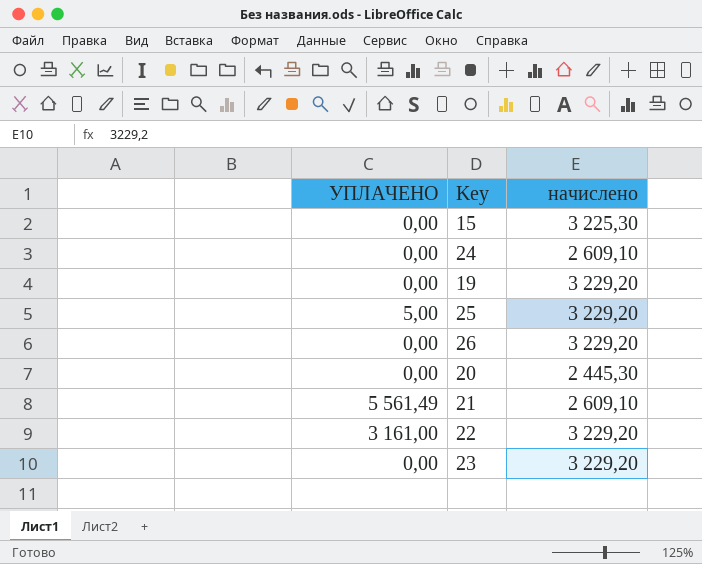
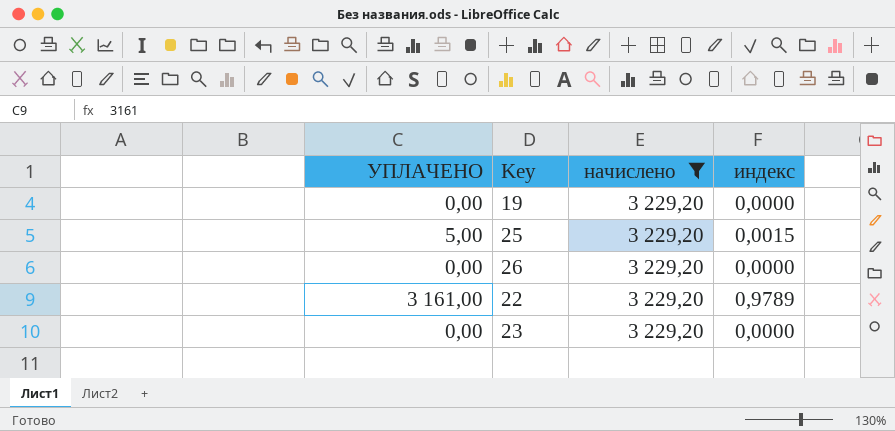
filter: none -> начислено = 3 229,20
column индекс | formula: none -> [УПЛАЧЕНО] / [начислено]

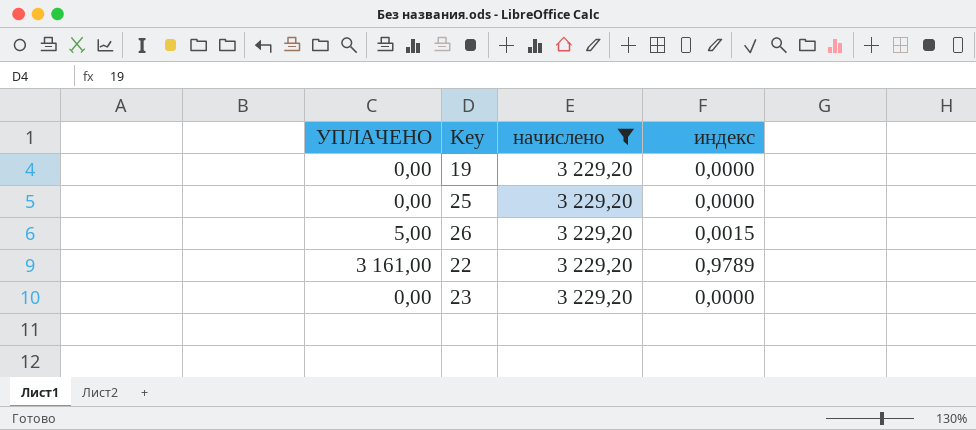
25 | УПЛАЧЕНО: 5,00 -> 0,00
25 | индекс: 0,0015 -> 0,0000
26 | УПЛАЧЕНО: 0,00 -> 5,00
26 | индекс: 0,0000 -> 0,0015

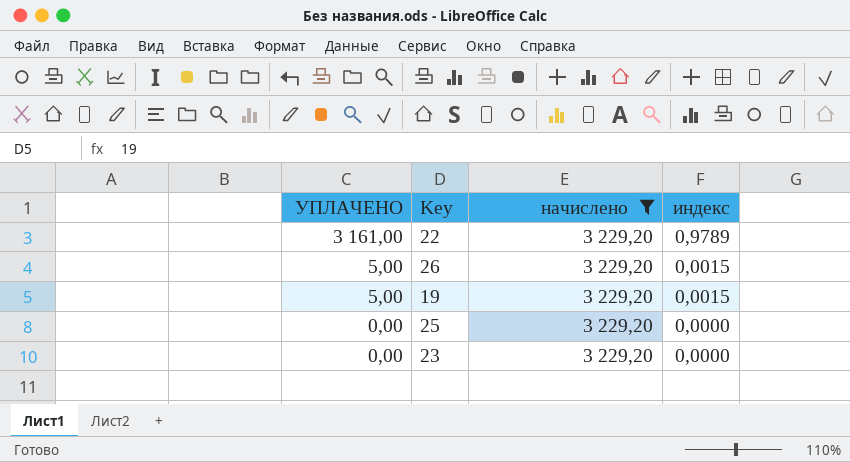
row order: none -> УПЛАЧЕНО descending
19 | УПЛАЧЕНО: 0,00 -> 5,00
19 | индекс: 0,0000 -> 0,0015

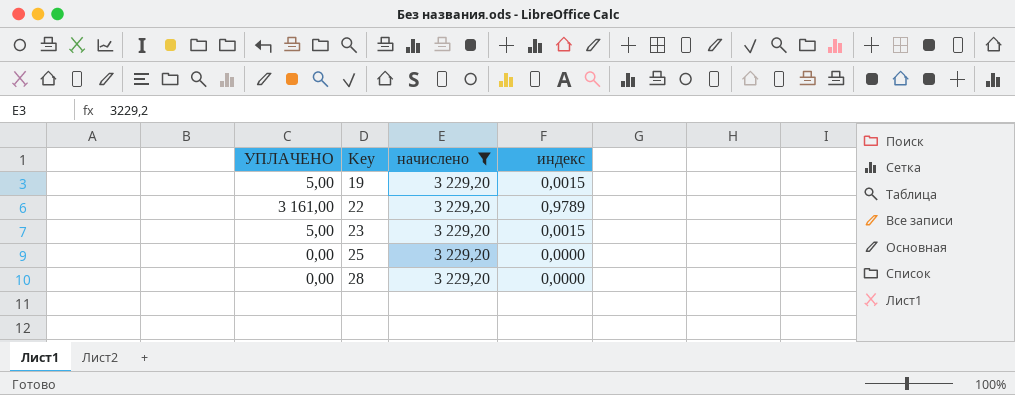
row order: УПЛАЧЕНО descending -> Key ascending
row 26: 5,00 | 3 229,20 | 0,0015 -> none
23 | УПЛАЧЕНО: 0,00 -> 5,00
23 | индекс: 0,0000 -> 0,0015
row 28: none -> 0,00 | 3 229,20 | 0,0000

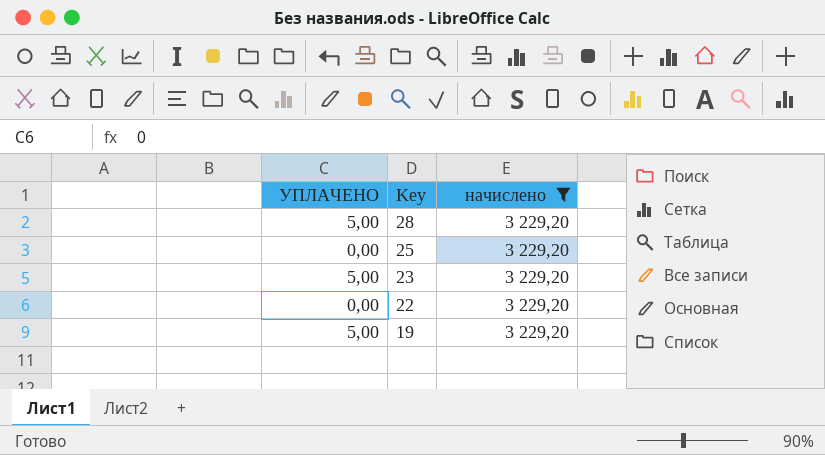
row order: Key ascending -> Key descending
column индекс | formula: [УПЛАЧЕНО] / [начислено] -> none
28 | УПЛАЧЕНО: 0,00 -> 5,00
22 | УПЛАЧЕНО: 3 161,00 -> 0,00

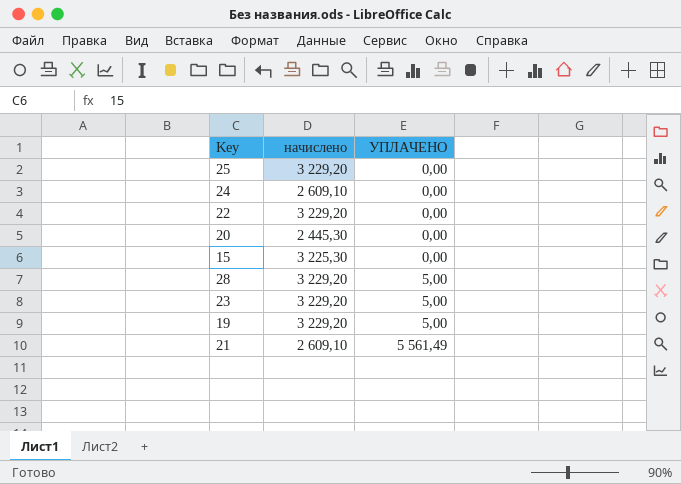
filter: начислено = 3 229,20 -> none
row order: Key descending -> УПЛАЧЕНО ascending
column УПЛАЧЕНО | position: 1 -> 3

